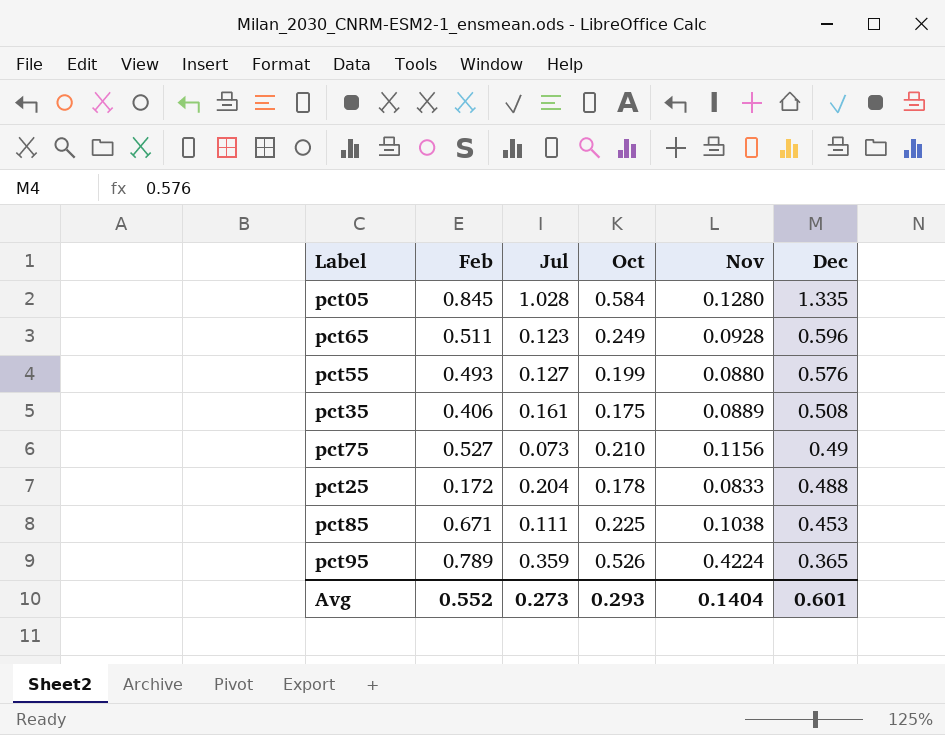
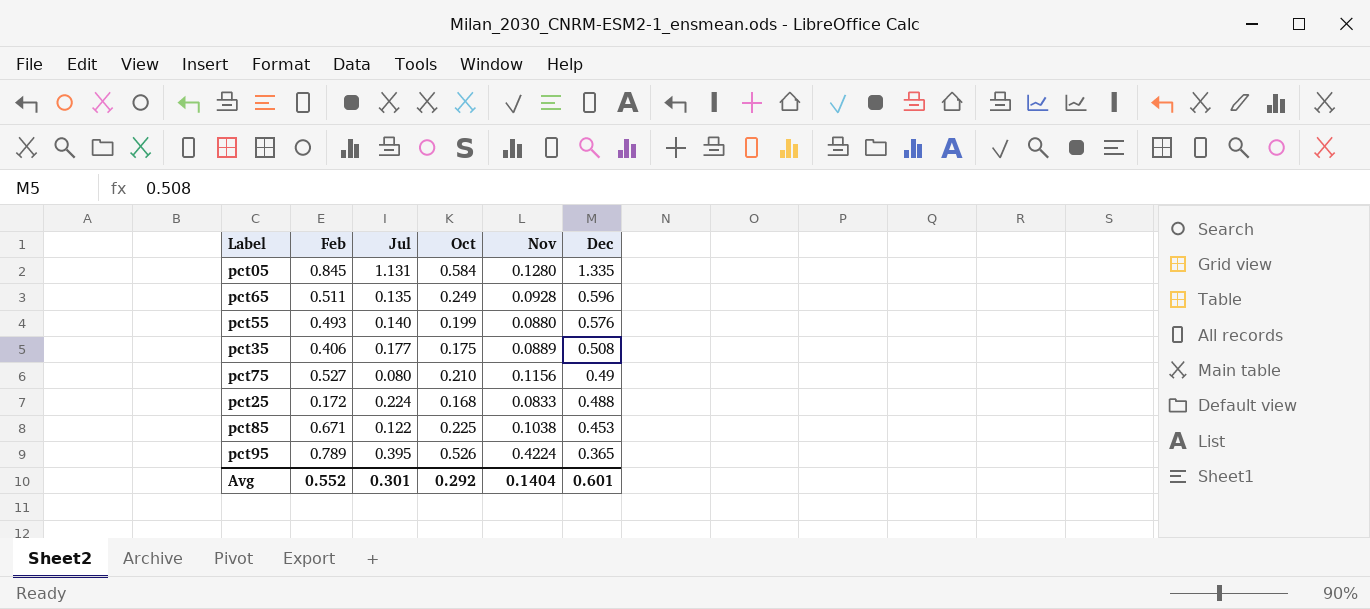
pct05 | Jul: 1.028 -> 1.131
pct65 | Jul: 0.123 -> 0.135
pct55 | Jul: 0.127 -> 0.140
pct35 | Jul: 0.161 -> 0.177
pct75 | Jul: 0.073 -> 0.080
pct25 | Jul: 0.204 -> 0.224
pct25 | Oct: 0.178 -> 0.168
pct85 | Jul: 0.111 -> 0.122
pct95 | Jul: 0.359 -> 0.395
Avg | Jul: 0.273 -> 0.301
Avg | Oct: 0.293 -> 0.292

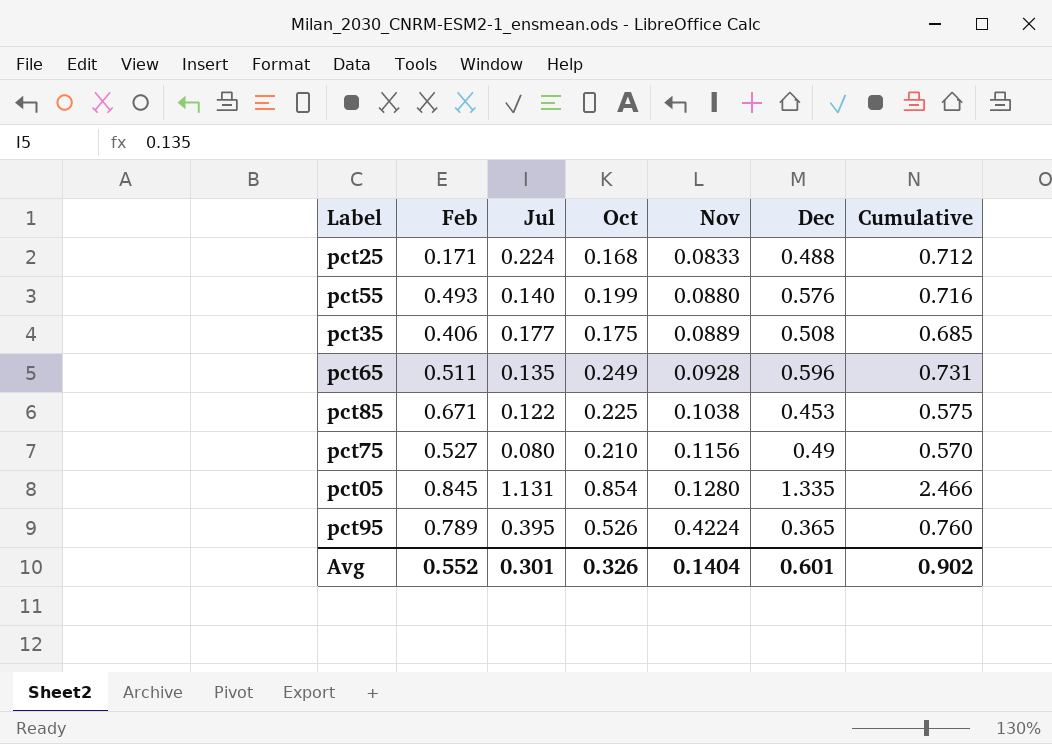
row order: Dec descending -> Nov ascending
column Cumulative | formula: none -> [Jul] + [Dec]
pct25 | Feb: 0.172 -> 0.171
pct05 | Oct: 0.584 -> 0.854
Avg | Oct: 0.292 -> 0.326

